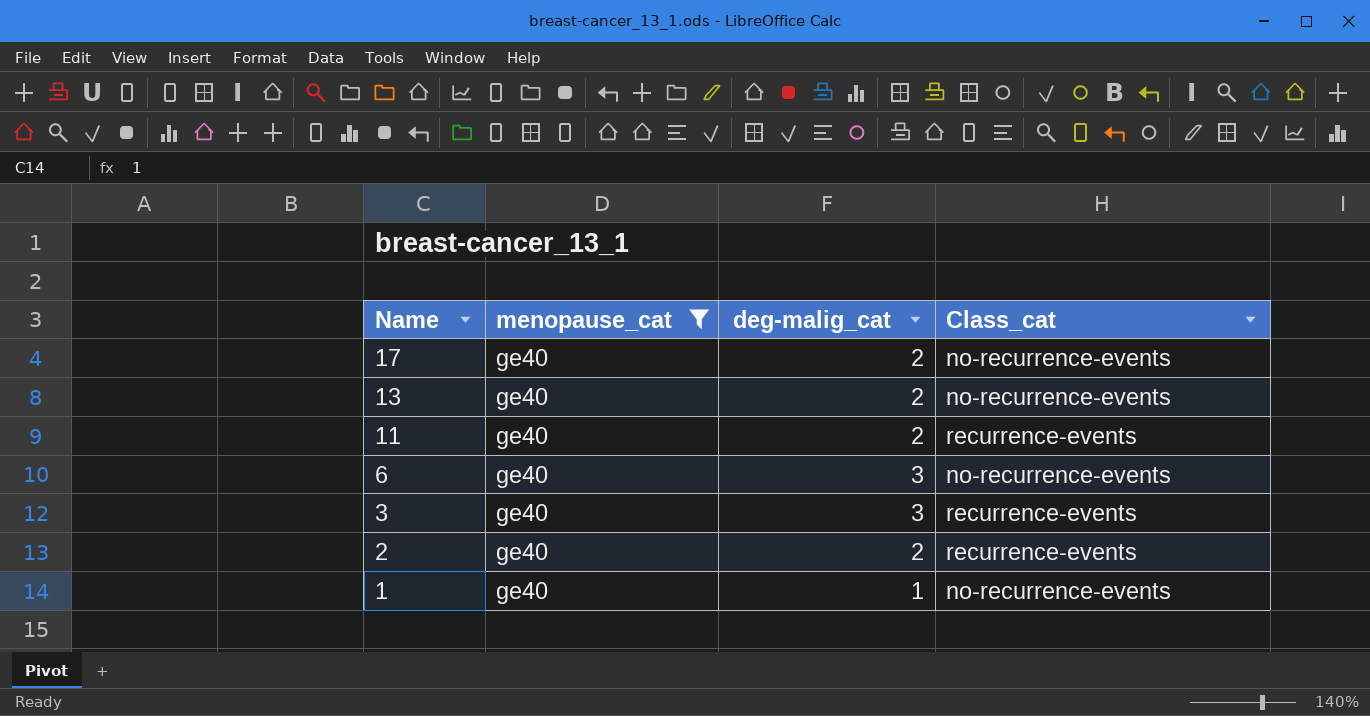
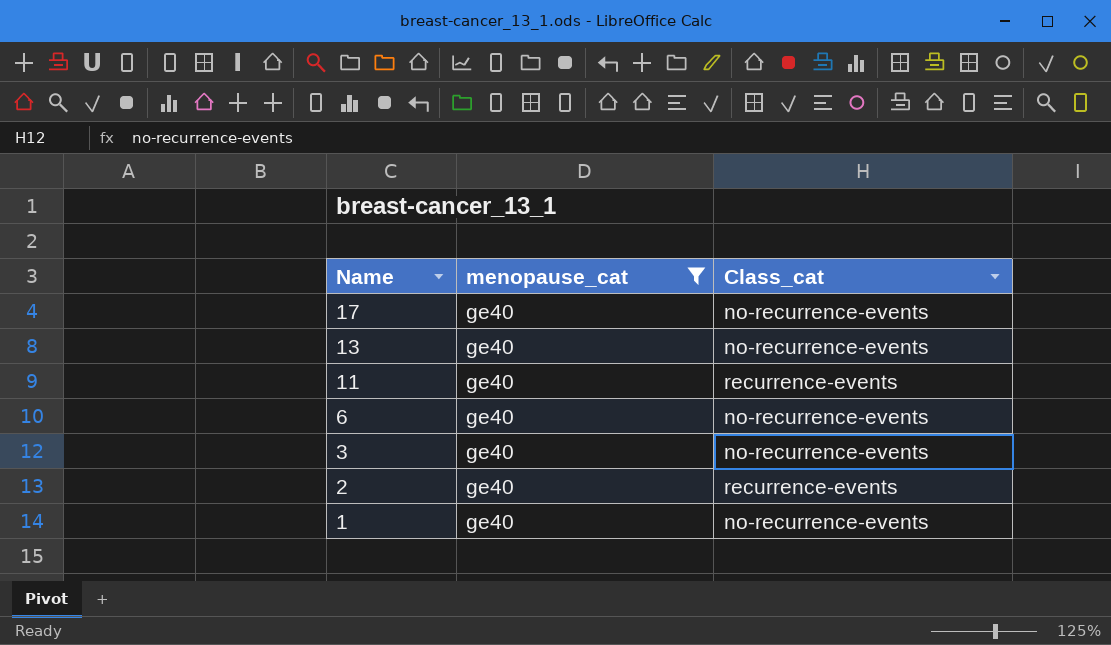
column deg-malig_cat | position: 3 -> none
3 | Class_cat: recurrence-events -> no-recurrence-events

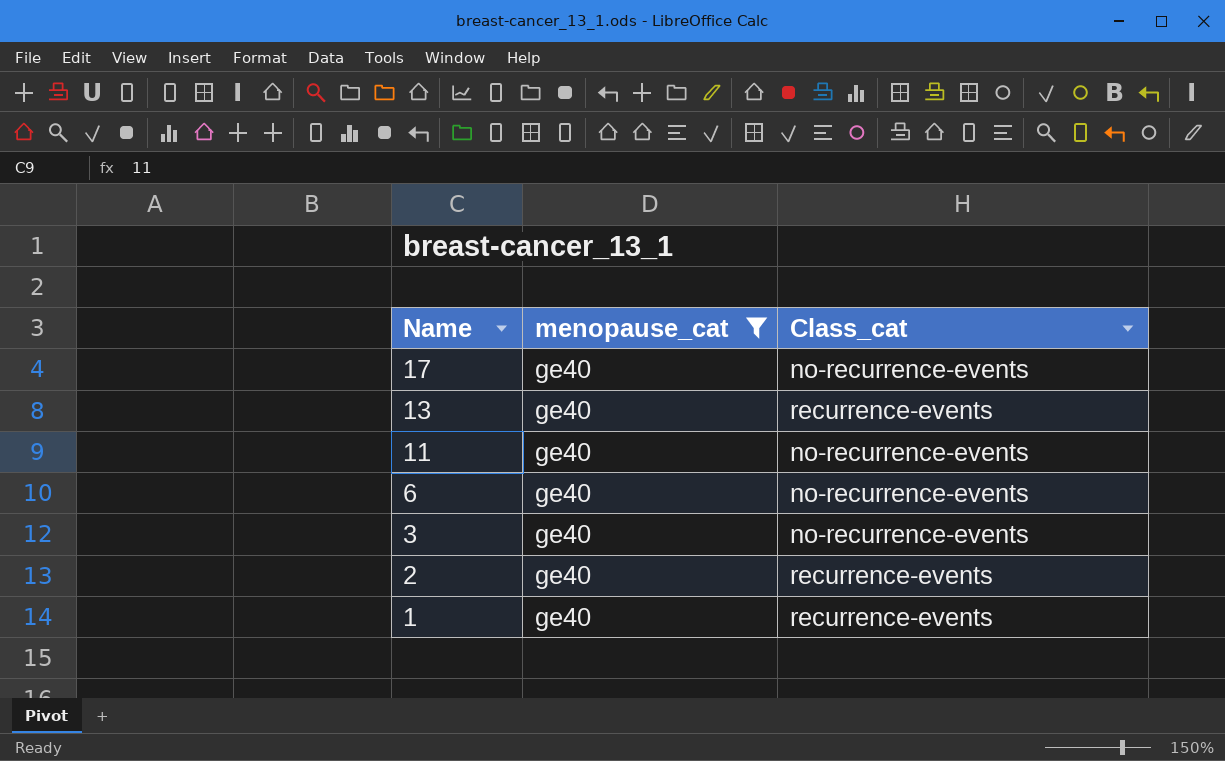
13 | Class_cat: no-recurrence-events -> recurrence-events
11 | Class_cat: recurrence-events -> no-recurrence-events
1 | Class_cat: no-recurrence-events -> recurrence-events

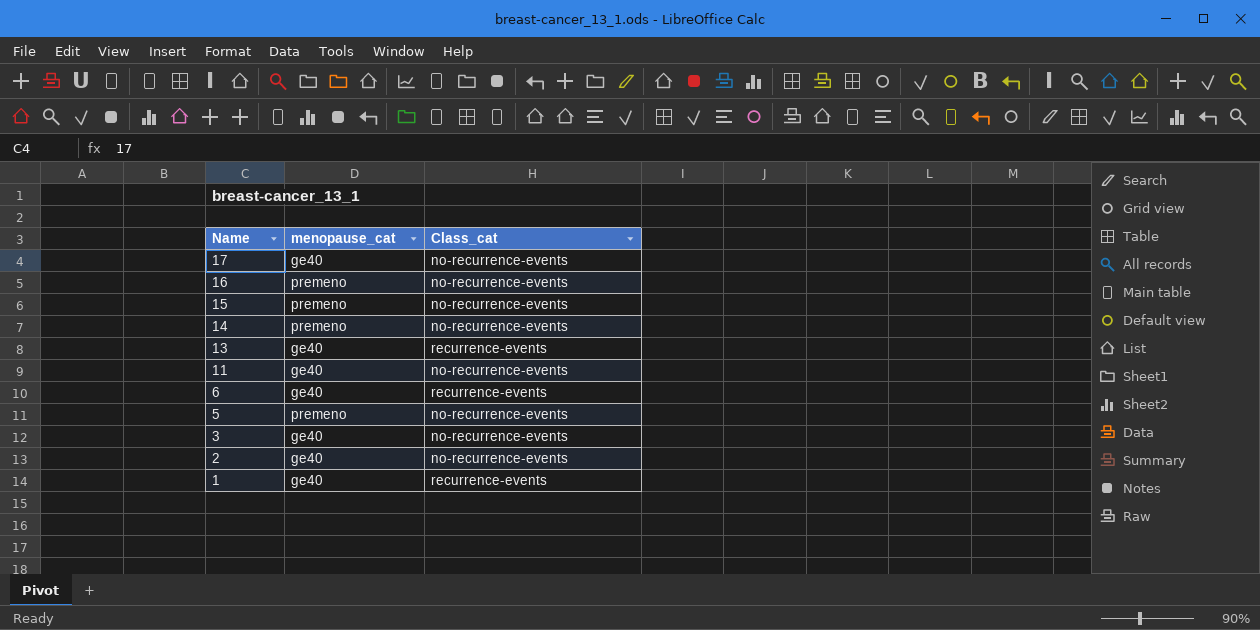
filter: menopause_cat = ge40 -> none
6 | Class_cat: no-recurrence-events -> recurrence-events
2 | Class_cat: recurrence-events -> no-recurrence-events

